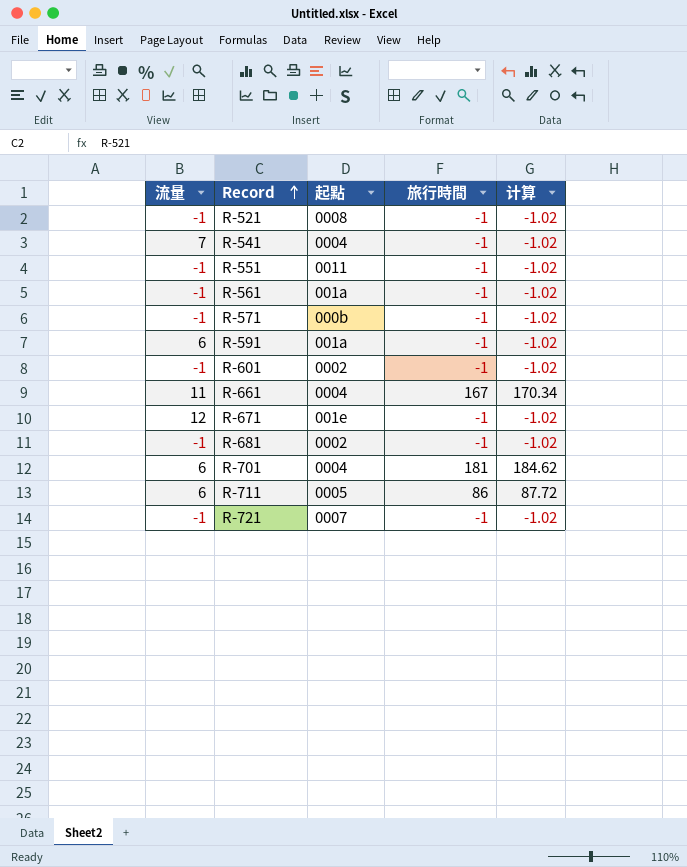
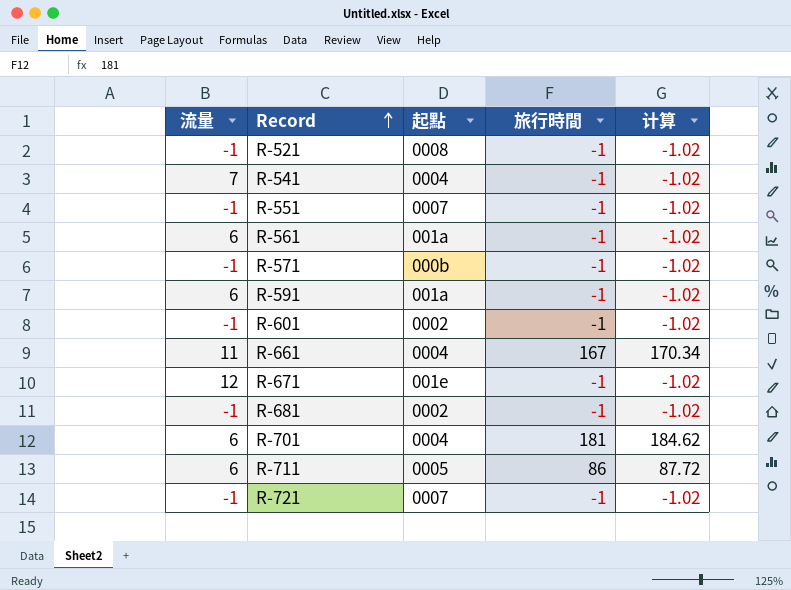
R-551 | 起點: 0011 -> 0007
R-561 | 流量: -1 -> 6

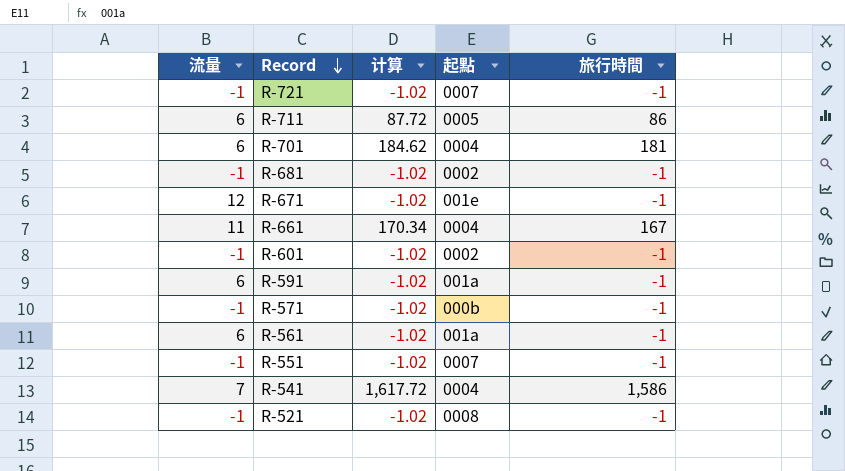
row order: Record ascending -> Record descending
column 计算 | position: 5 -> 3
R-541 | 计算: -1.02 -> 1,617.72
R-541 | 旅行時間: -1 -> 1,586

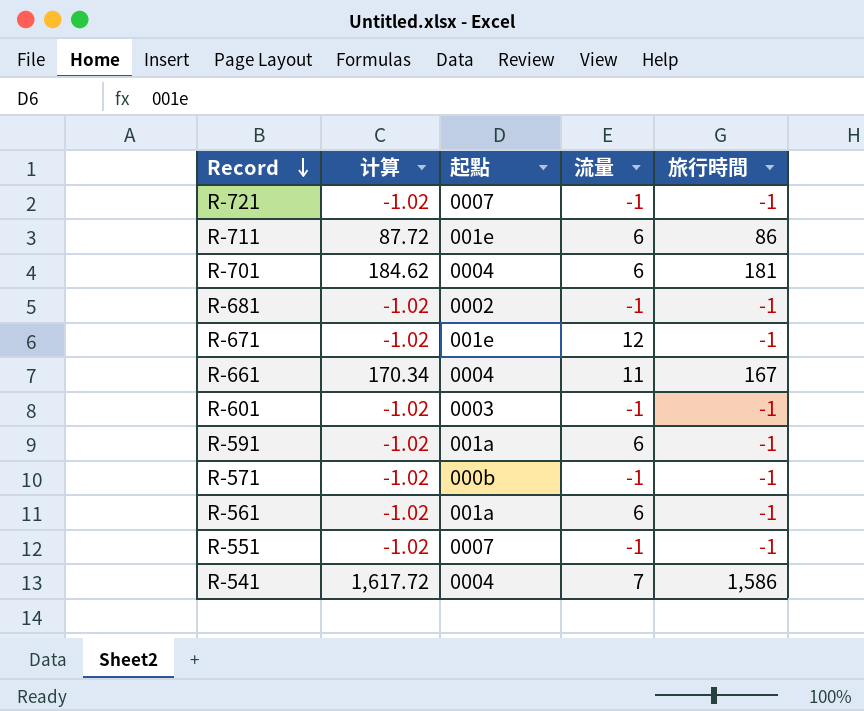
column 流量 | position: 1 -> 4
row R-521: -1 | -1.02 | 0008 | -1 -> none
R-711 | 起點: 0005 -> 001e
R-601 | 起點: 0002 -> 0003

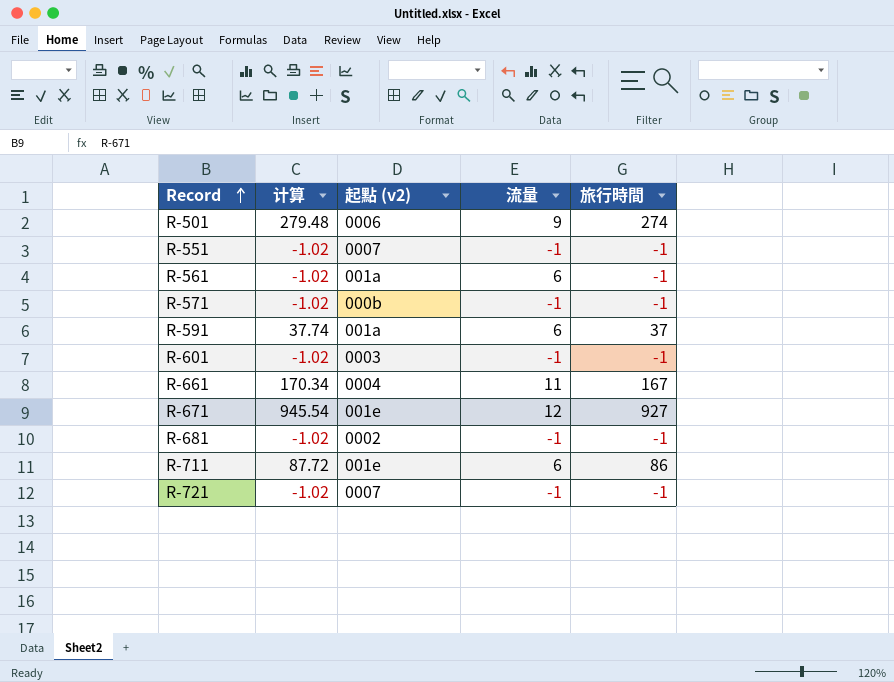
row order: Record descending -> Record ascending
column name: 起點 -> 起點 (v2)
row R-701: 184.62 | 0004 | 6 | 181 -> none
row R-541: 1,617.72 | 0004 | 7 | 1,586 -> none
row R-501: none -> 279.48 | 0006 | 9 | 274
R-591 | 计算: -1.02 -> 37.74
R-591 | 旅行時間: -1 -> 37
R-671 | 计算: -1.02 -> 945.54
R-671 | 旅行時間: -1 -> 927

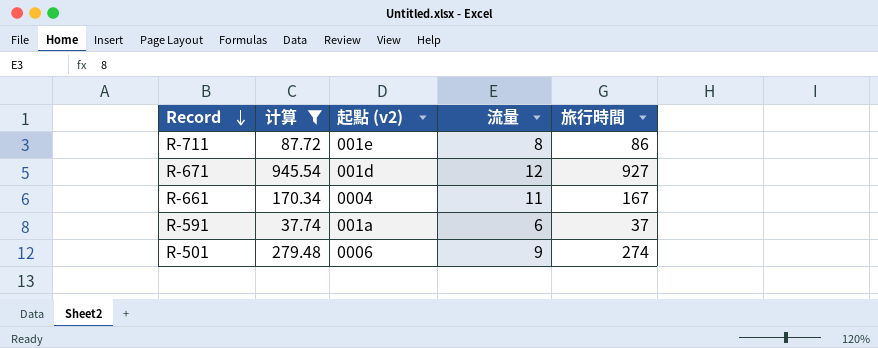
filter: none -> 计算 != -1.02
row order: Record ascending -> Record descending
R-711 | 流量: 6 -> 8
R-671 | 起點 (v2): 001e -> 001d

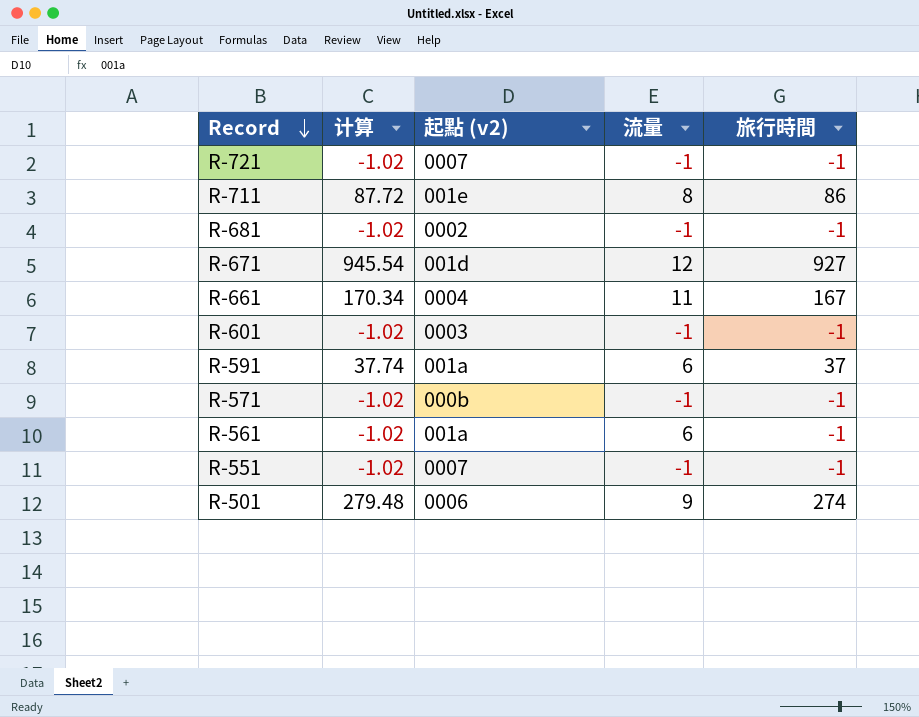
filter: 计算 != -1.02 -> none

